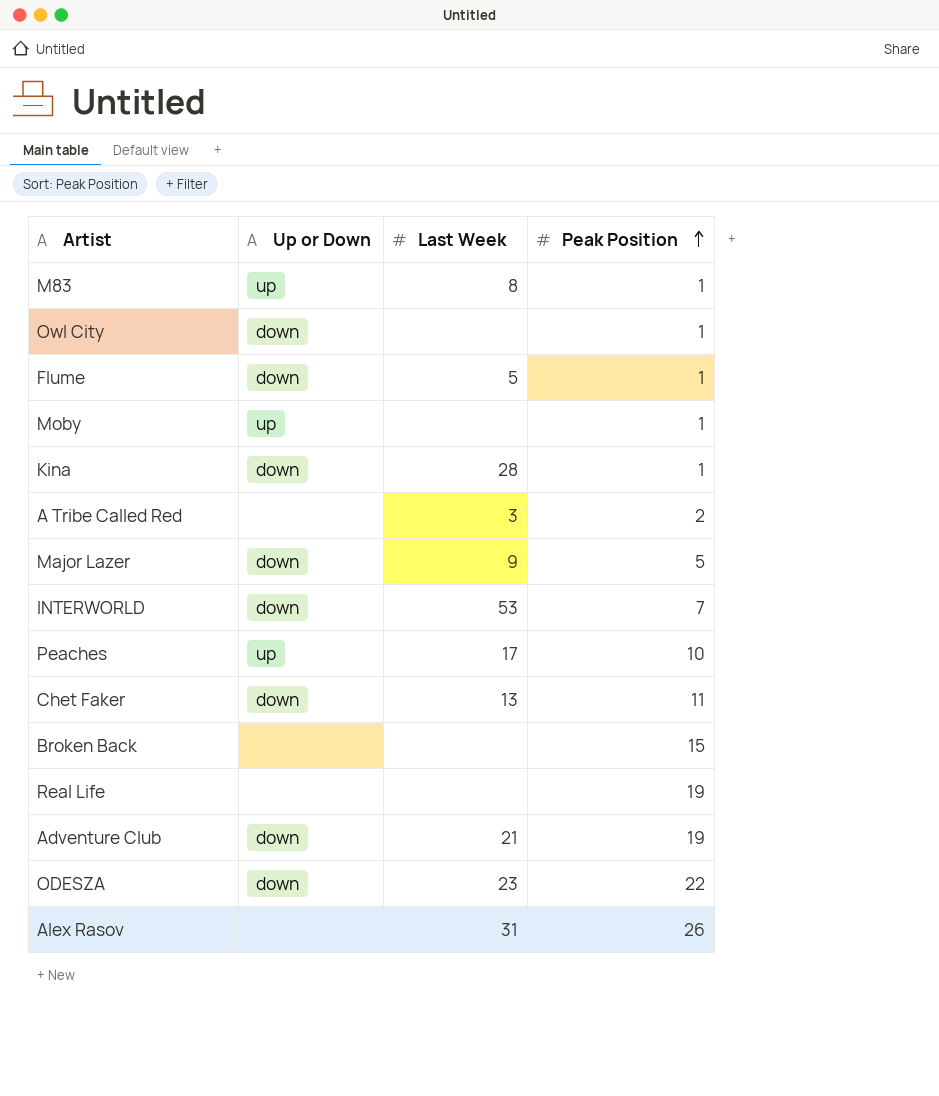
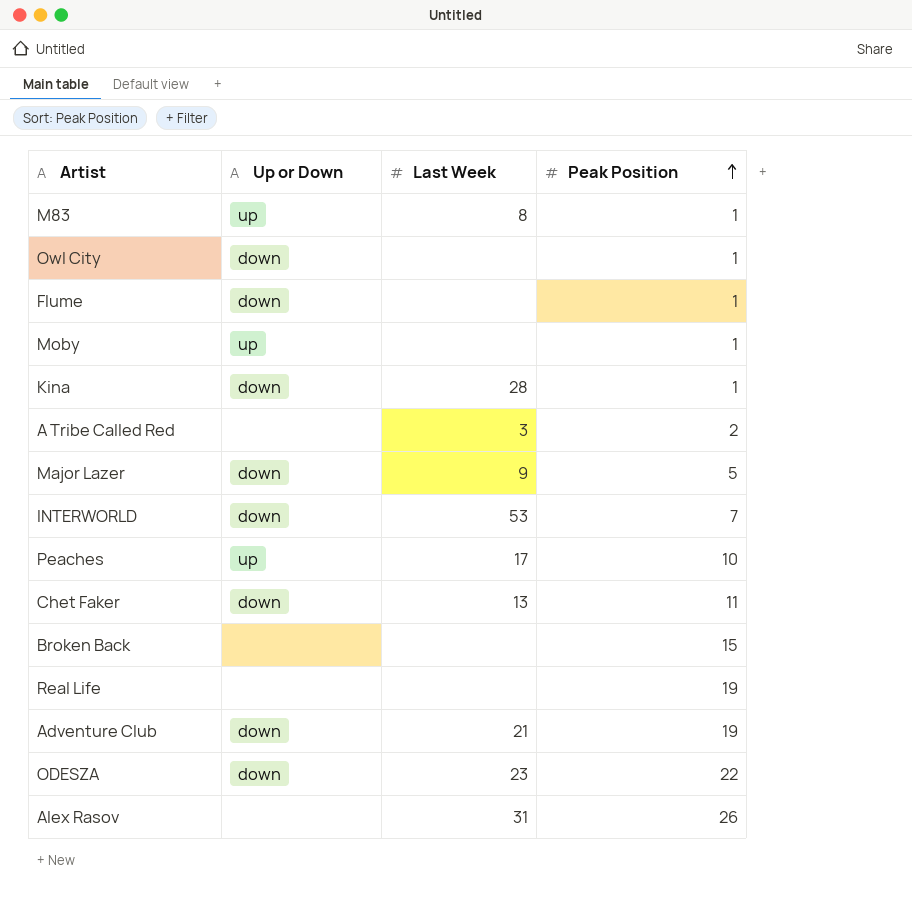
Flume | Last Week: 5 -> none

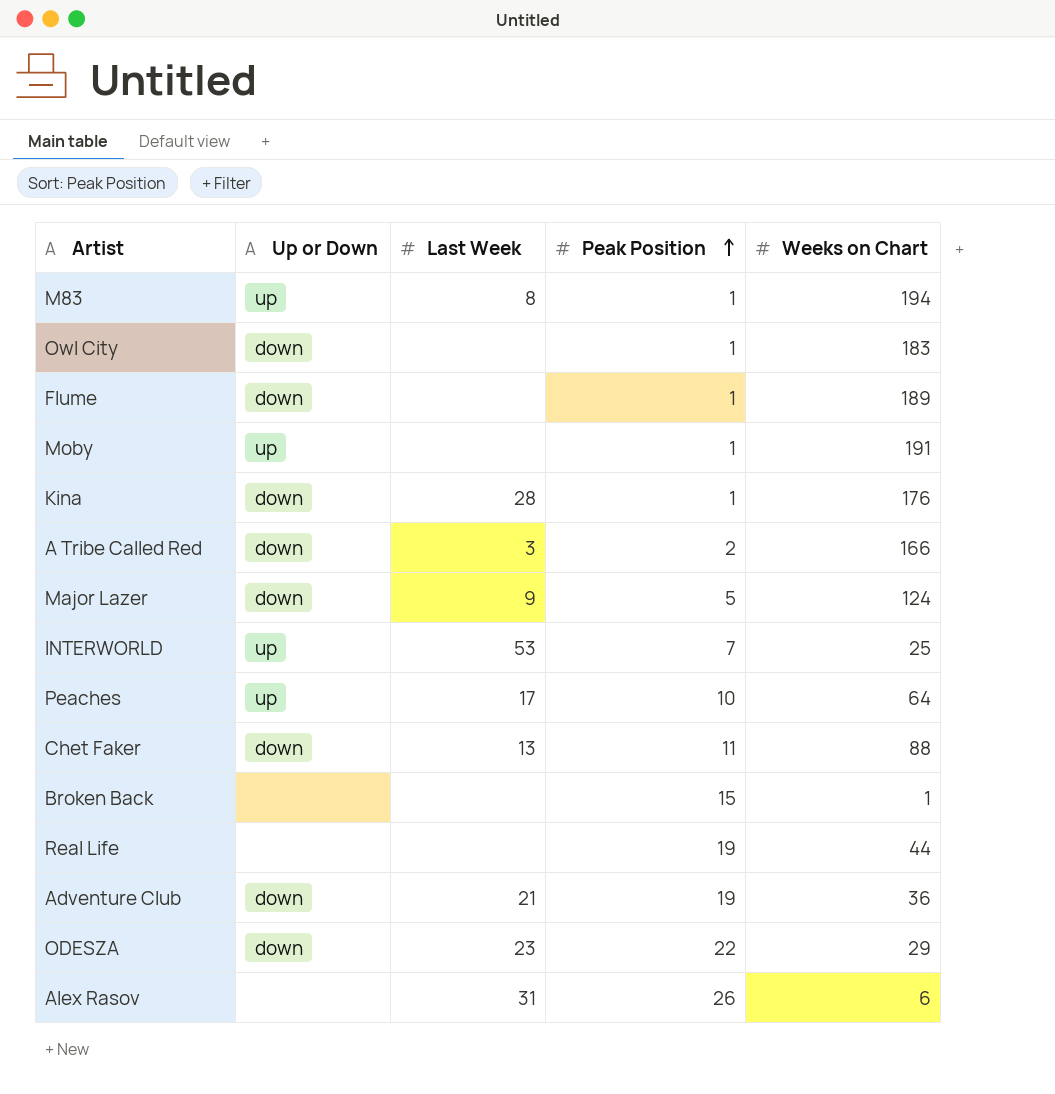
column Weeks on Chart | position: none -> 5
A Tribe Called Red | Up or Down: none -> down
INTERWORLD | Up or Down: down -> up

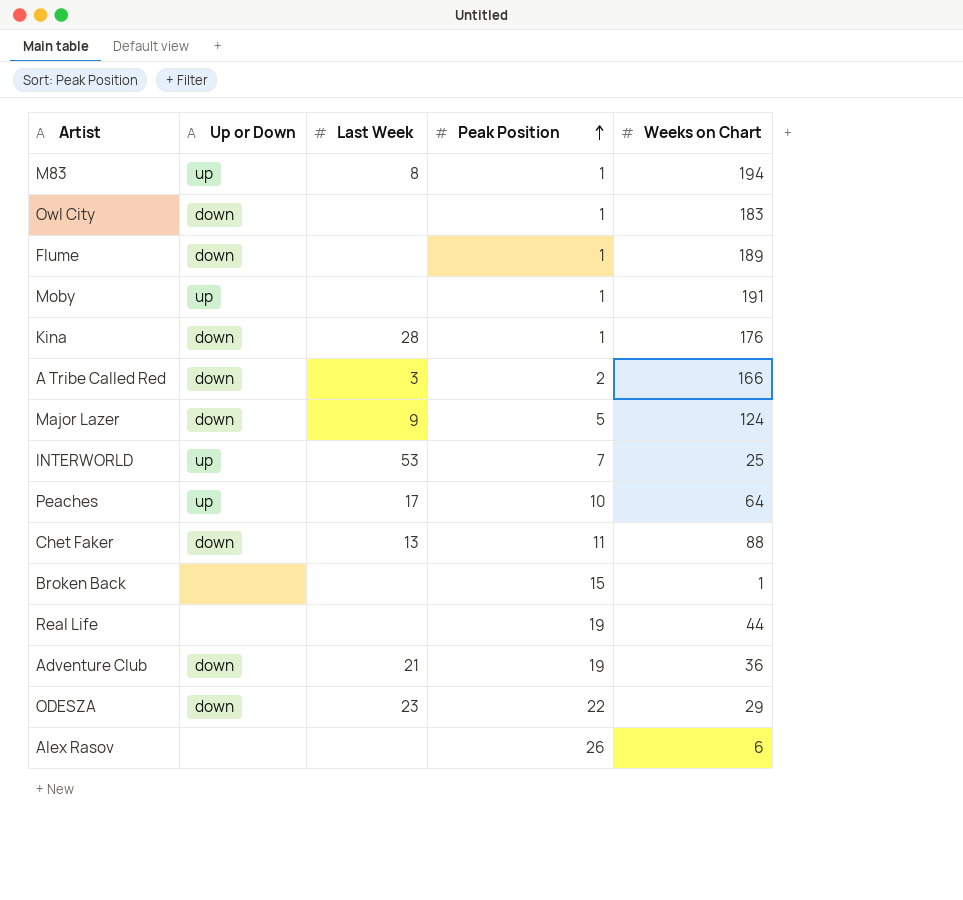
Alex Rasov | Last Week: 31 -> none

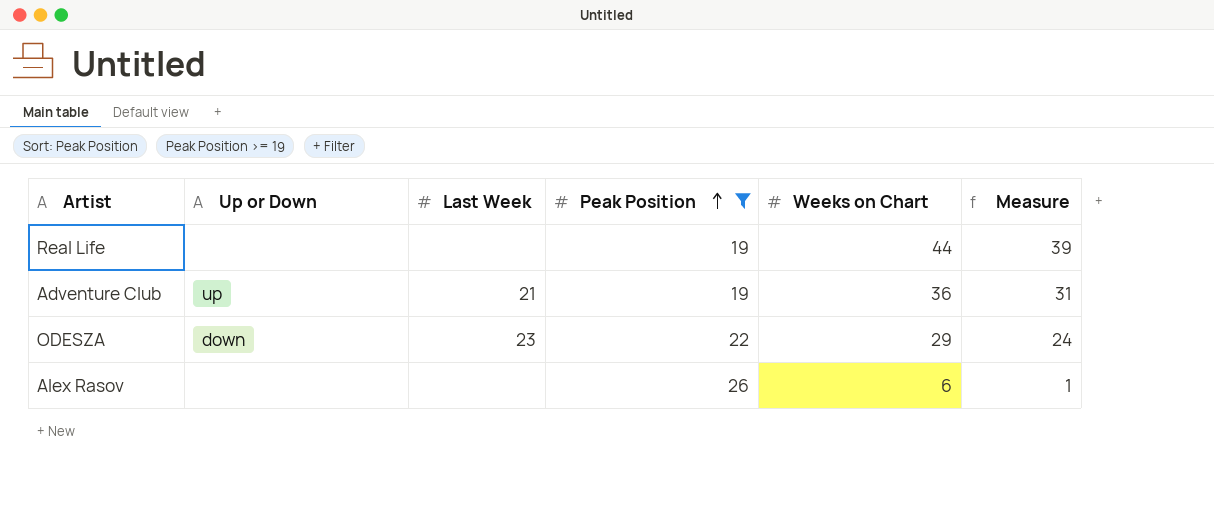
filter: none -> Peak Position >= 19
column Measure | formula: none -> [Weeks on Chart] - 5
Adventure Club | Up or Down: down -> up

